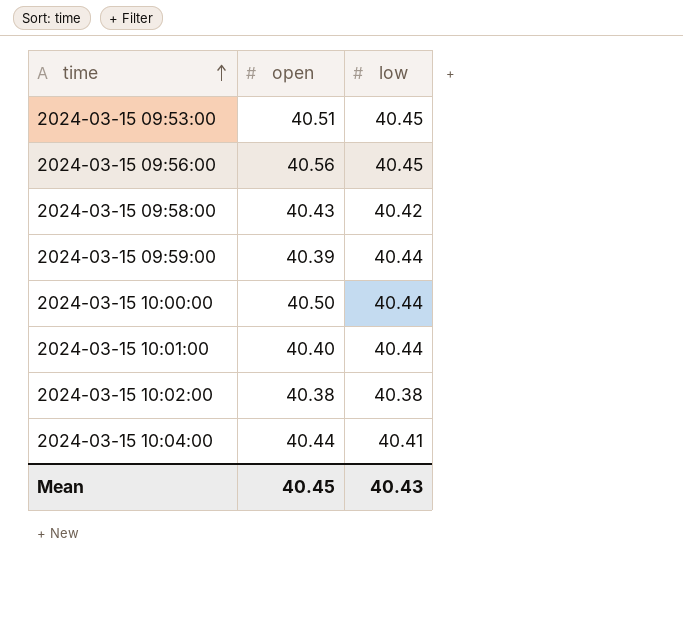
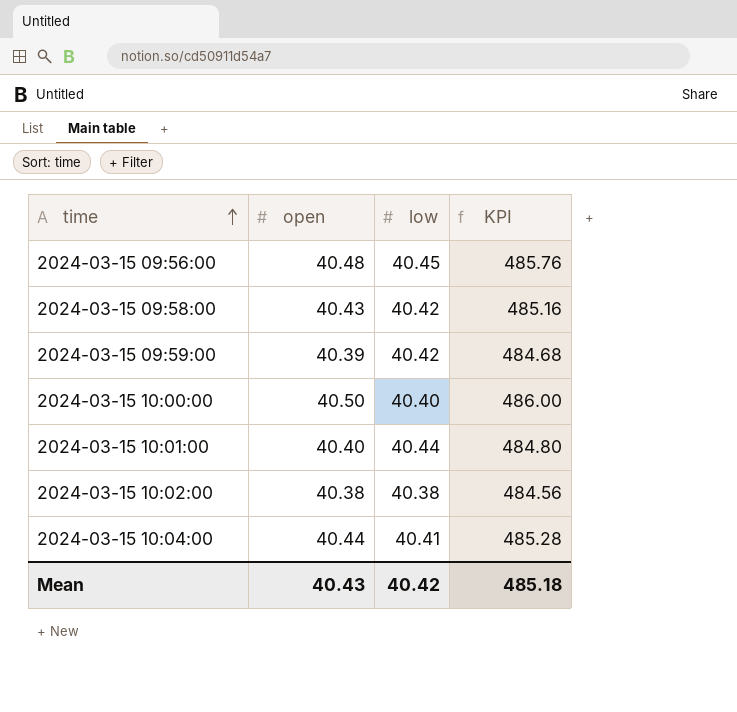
column KPI | formula: none -> [open] * 12
row 2024-03-15 09:53:00: 40.51 | 40.45 -> none
2024-03-15 09:56:00 | open: 40.56 -> 40.48
2024-03-15 09:59:00 | low: 40.44 -> 40.42
2024-03-15 10:00:00 | low: 40.44 -> 40.40
Mean | open: 40.45 -> 40.43
Mean | low: 40.43 -> 40.42

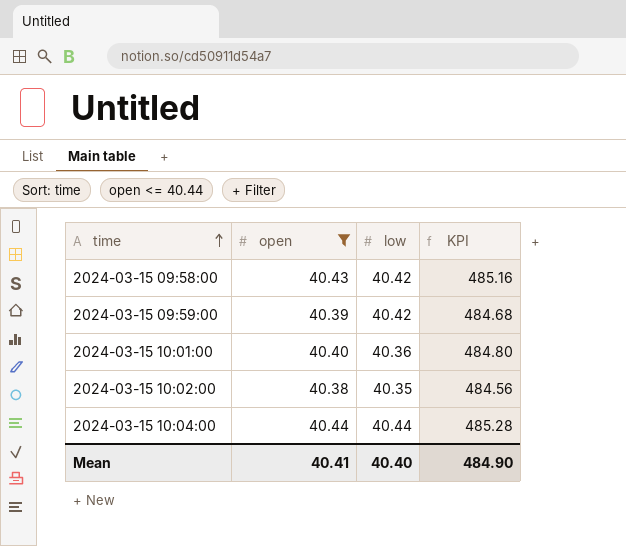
filter: none -> open <= 40.44
2024-03-15 10:01:00 | low: 40.44 -> 40.36
2024-03-15 10:02:00 | low: 40.38 -> 40.35
2024-03-15 10:04:00 | low: 40.41 -> 40.44
Mean | open: 40.43 -> 40.41
Mean | low: 40.42 -> 40.40
Mean | KPI: 485.18 -> 484.90

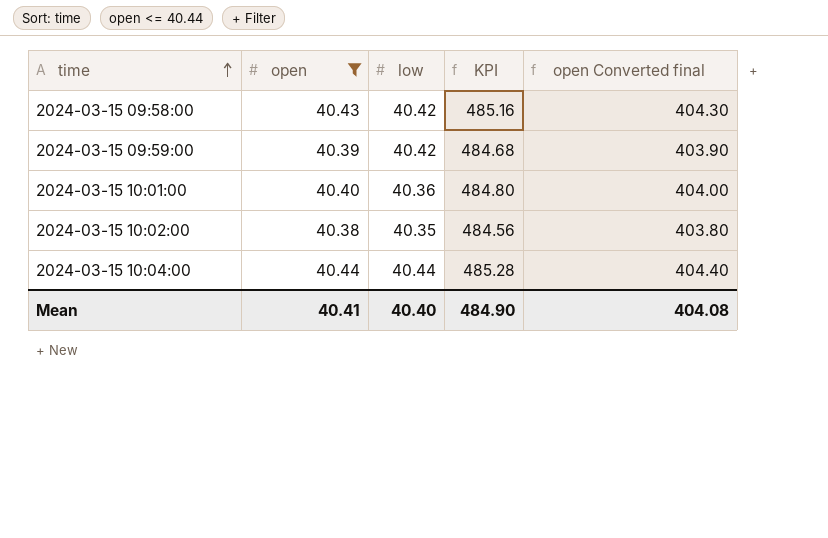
column open Converted final | formula: none -> [open] * 10

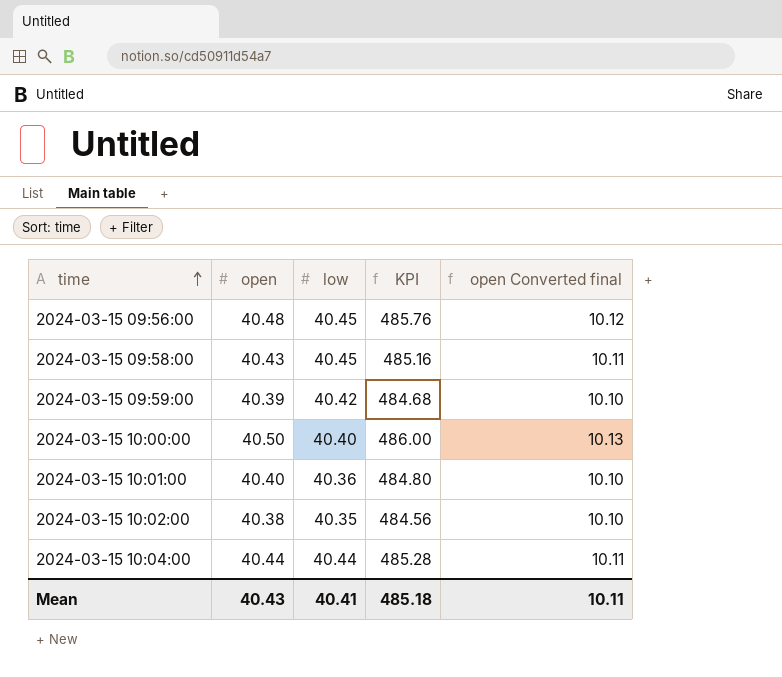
filter: open <= 40.44 -> none
column open Converted final | formula: [open] * 10 -> [open] * 0.25
2024-03-15 09:58:00 | low: 40.42 -> 40.45
Mean | open: 40.41 -> 40.43
Mean | low: 40.40 -> 40.41
Mean | KPI: 484.90 -> 485.18
Mean | open Converted final: 404.08 -> 10.11

